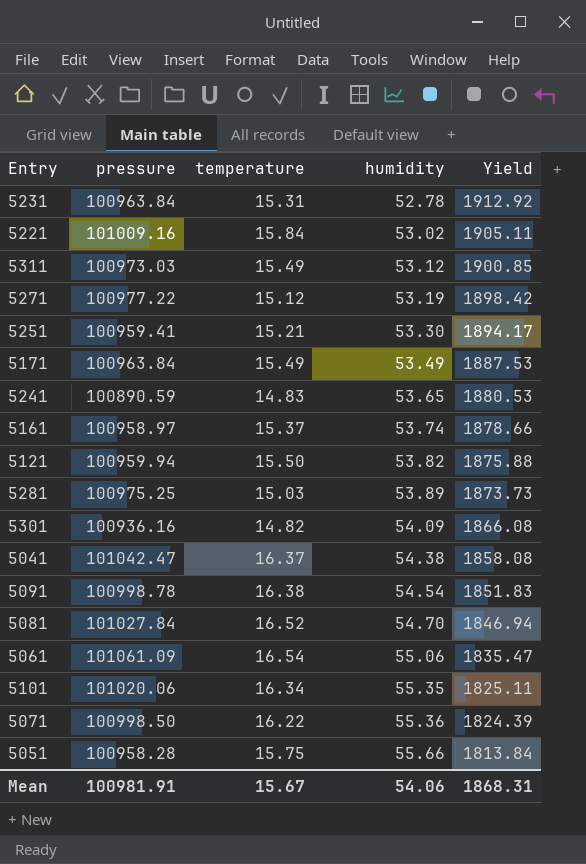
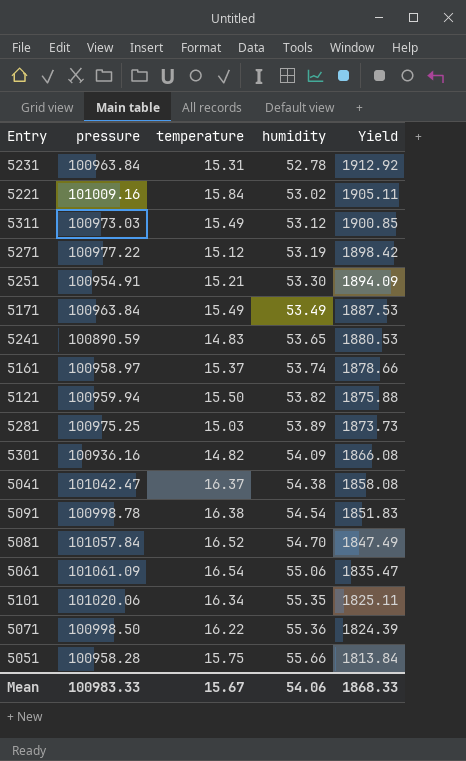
5251 | pressure: 100959.41 -> 100954.91
5251 | Yield: 1894.17 -> 1894.09
5081 | pressure: 101027.84 -> 101057.84
5081 | Yield: 1846.94 -> 1847.49
Mean | pressure: 100981.91 -> 100983.33
Mean | Yield: 1868.31 -> 1868.33

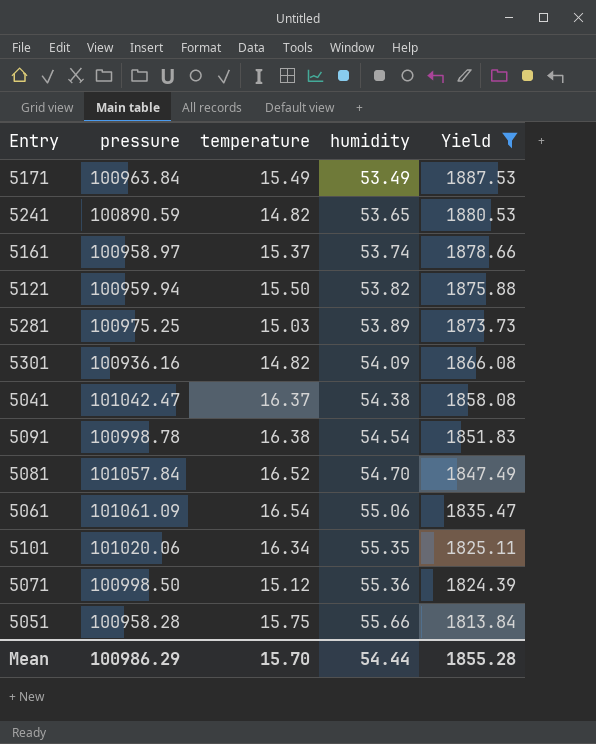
filter: none -> Yield <= 1887.53
5241 | temperature: 14.83 -> 14.82
5071 | temperature: 16.22 -> 15.12
Mean | pressure: 100983.33 -> 100986.29
Mean | temperature: 15.67 -> 15.70
Mean | humidity: 54.06 -> 54.44
Mean | Yield: 1868.33 -> 1855.28

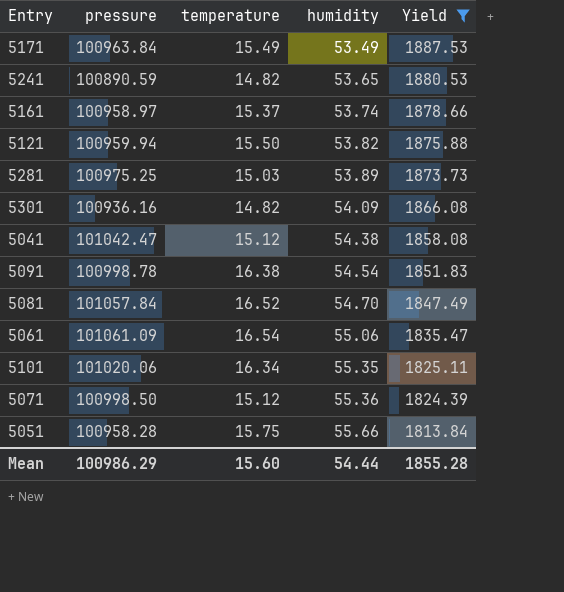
5041 | temperature: 16.37 -> 15.12
Mean | temperature: 15.70 -> 15.60

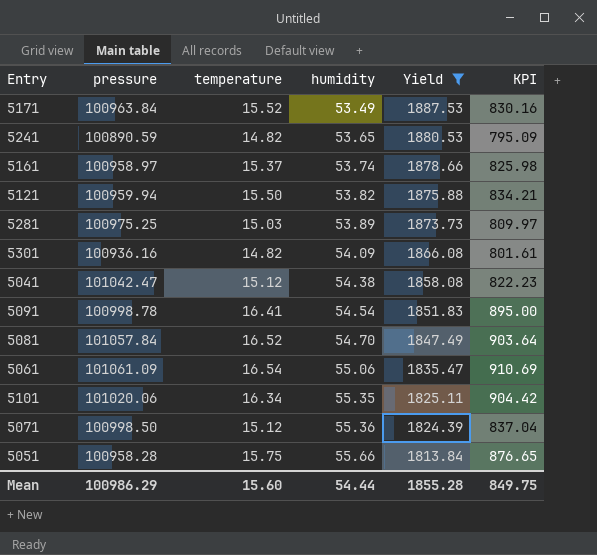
column KPI | formula: none -> [temperature] * [humidity]
5171 | temperature: 15.49 -> 15.52
5091 | temperature: 16.38 -> 16.41

